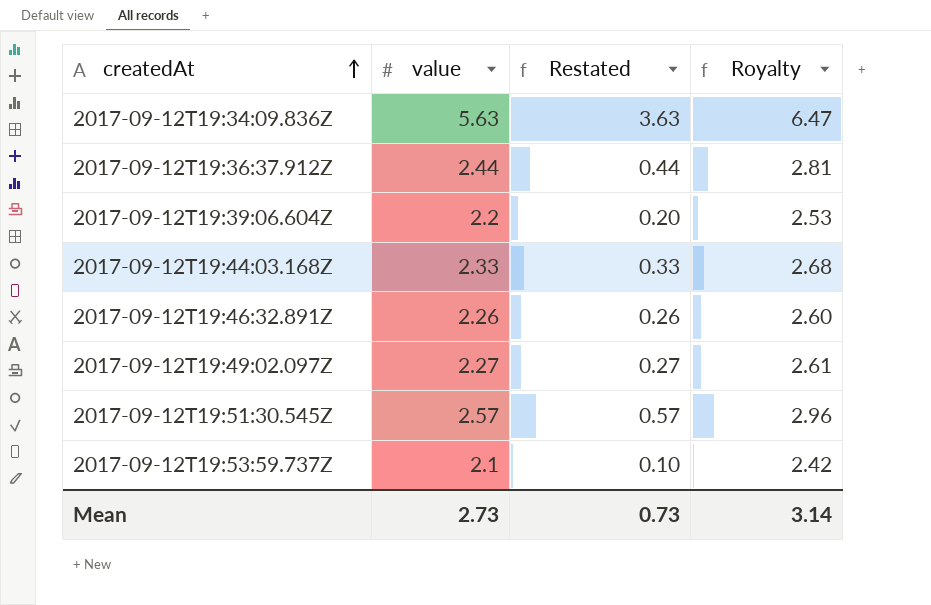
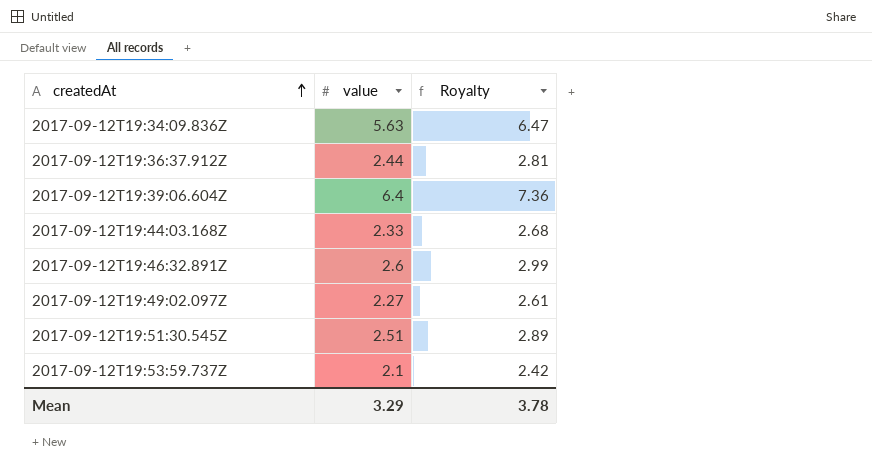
column Restated | formula: [value] - 2 -> none
2017-09-12T19:39:06.604Z | value: 2.2 -> 6.4
2017-09-12T19:39:06.604Z | Royalty: 2.53 -> 7.36
2017-09-12T19:46:32.891Z | value: 2.26 -> 2.6
2017-09-12T19:46:32.891Z | Royalty: 2.60 -> 2.99
2017-09-12T19:51:30.545Z | value: 2.57 -> 2.51
2017-09-12T19:51:30.545Z | Royalty: 2.96 -> 2.89
Mean | value: 2.73 -> 3.29
Mean | Royalty: 3.14 -> 3.78

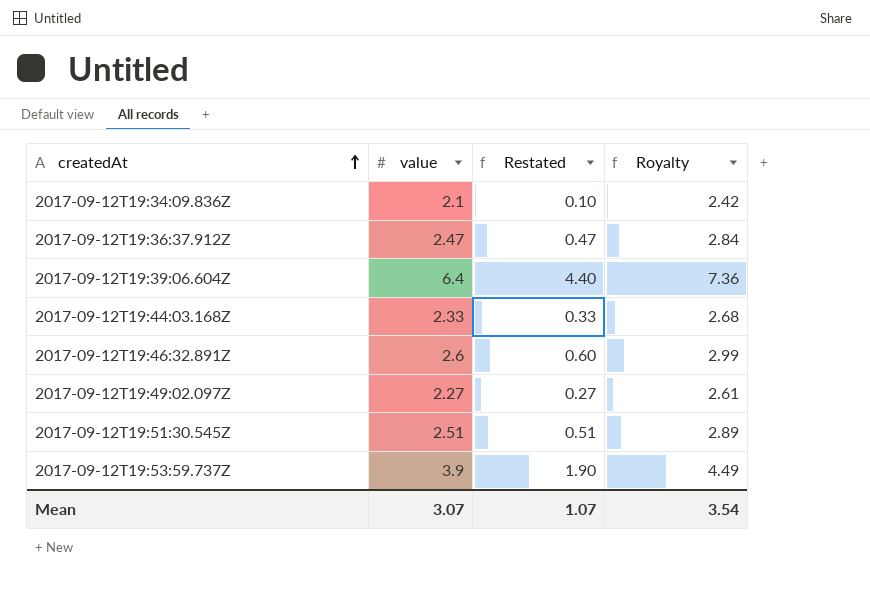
column Restated | formula: none -> [value] - 2
2017-09-12T19:34:09.836Z | value: 5.63 -> 2.1
2017-09-12T19:34:09.836Z | Royalty: 6.47 -> 2.42
2017-09-12T19:36:37.912Z | value: 2.44 -> 2.47
2017-09-12T19:36:37.912Z | Royalty: 2.81 -> 2.84
2017-09-12T19:53:59.737Z | value: 2.1 -> 3.9
2017-09-12T19:53:59.737Z | Royalty: 2.42 -> 4.49
Mean | value: 3.29 -> 3.07
Mean | Royalty: 3.78 -> 3.54

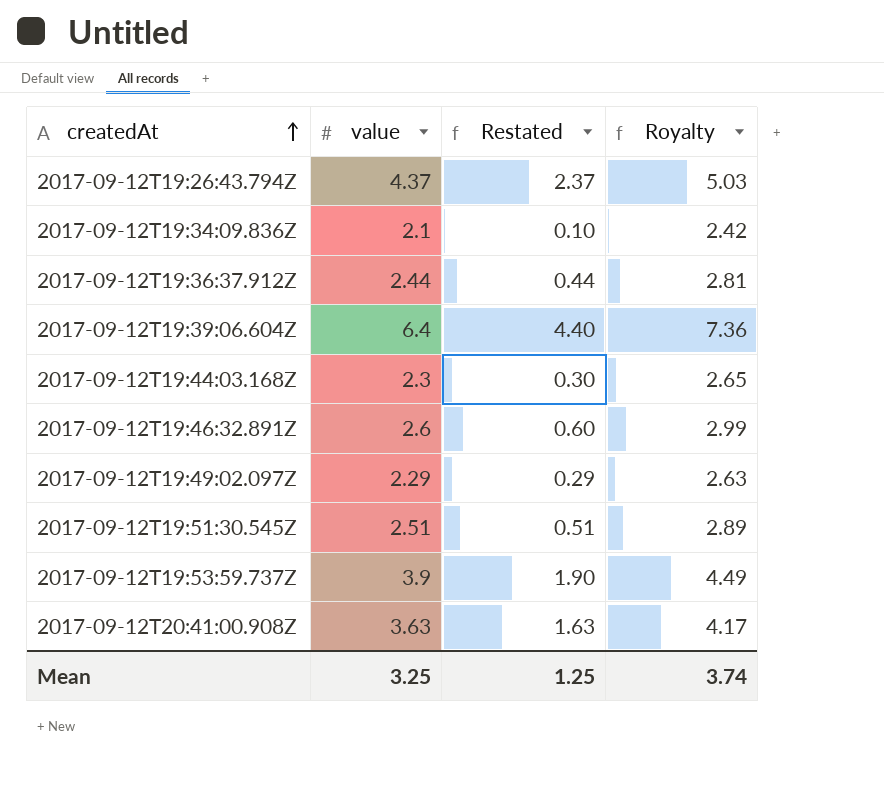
row 2017-09-12T19:26:43.794Z: none -> 4.37 | 2.37 | 5.03
2017-09-12T19:36:37.912Z | value: 2.47 -> 2.44
2017-09-12T19:36:37.912Z | Restated: 0.47 -> 0.44
2017-09-12T19:36:37.912Z | Royalty: 2.84 -> 2.81
2017-09-12T19:44:03.168Z | value: 2.33 -> 2.3
2017-09-12T19:44:03.168Z | Restated: 0.33 -> 0.30
2017-09-12T19:44:03.168Z | Royalty: 2.68 -> 2.65
2017-09-12T19:49:02.097Z | value: 2.27 -> 2.29
2017-09-12T19:49:02.097Z | Restated: 0.27 -> 0.29
2017-09-12T19:49:02.097Z | Royalty: 2.61 -> 2.63
row 2017-09-12T20:41:00.908Z: none -> 3.63 | 1.63 | 4.17
Mean | value: 3.07 -> 3.25
Mean | Restated: 1.07 -> 1.25
Mean | Royalty: 3.54 -> 3.74

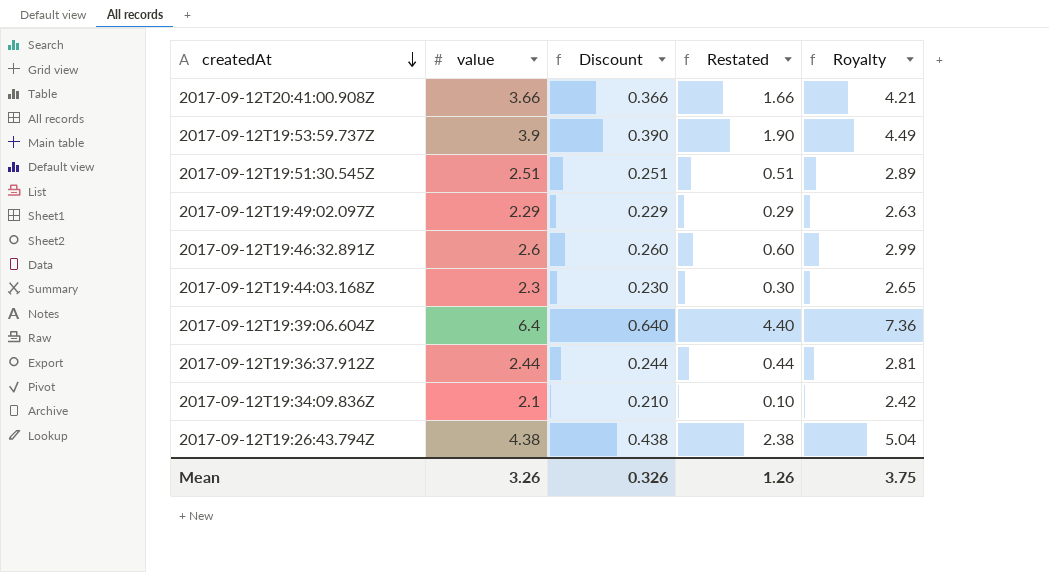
row order: createdAt ascending -> createdAt descending
column Discount | formula: none -> [value] * 0.1
2017-09-12T20:41:00.908Z | value: 3.63 -> 3.66
2017-09-12T20:41:00.908Z | Restated: 1.63 -> 1.66
2017-09-12T20:41:00.908Z | Royalty: 4.17 -> 4.21
2017-09-12T19:26:43.794Z | value: 4.37 -> 4.38
2017-09-12T19:26:43.794Z | Restated: 2.37 -> 2.38
2017-09-12T19:26:43.794Z | Royalty: 5.03 -> 5.04
Mean | value: 3.25 -> 3.26
Mean | Restated: 1.25 -> 1.26
Mean | Royalty: 3.74 -> 3.75

